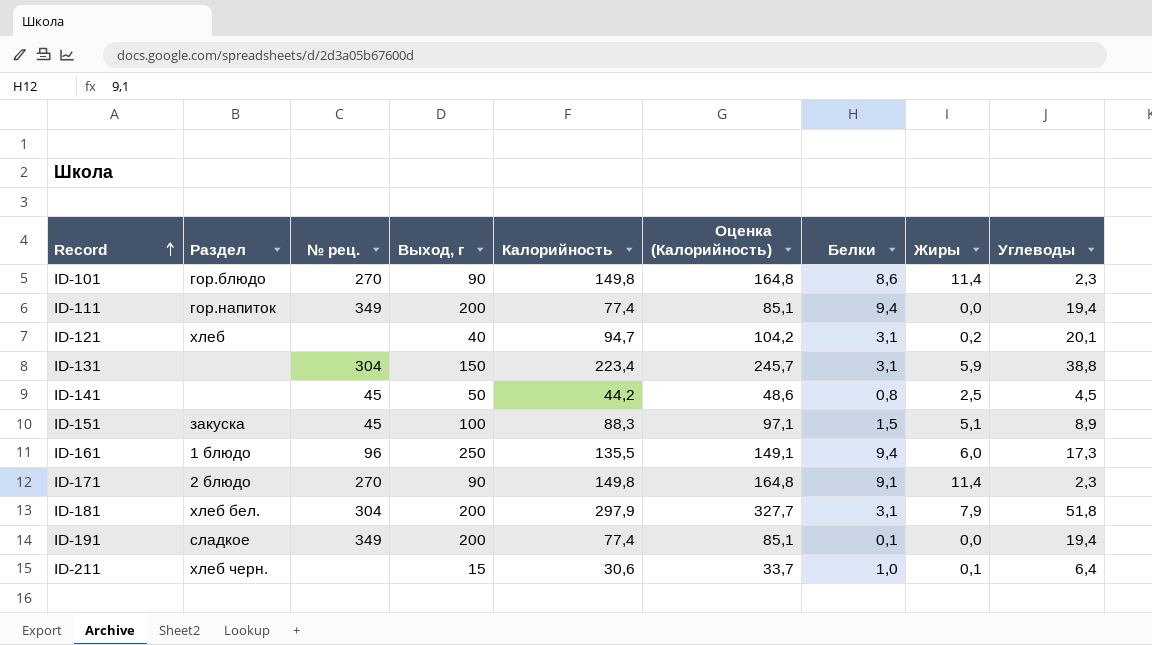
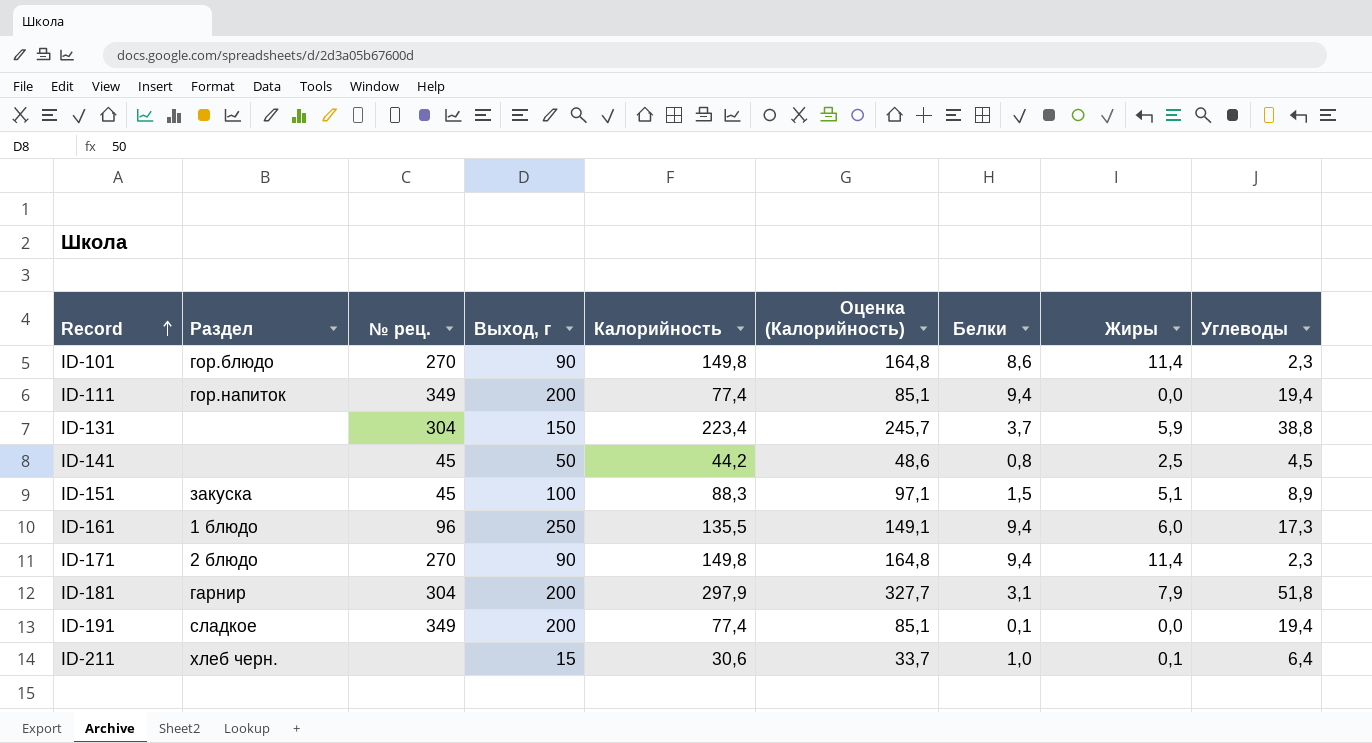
row ID-121: хлеб | none | 40 | 94,7 | 104,2 | 3,1 | 0,2 | 20,1 -> none
ID-131 | Белки: 3,1 -> 3,7
ID-171 | Белки: 9,1 -> 9,4
ID-181 | Раздел: хлеб бел. -> гарнир

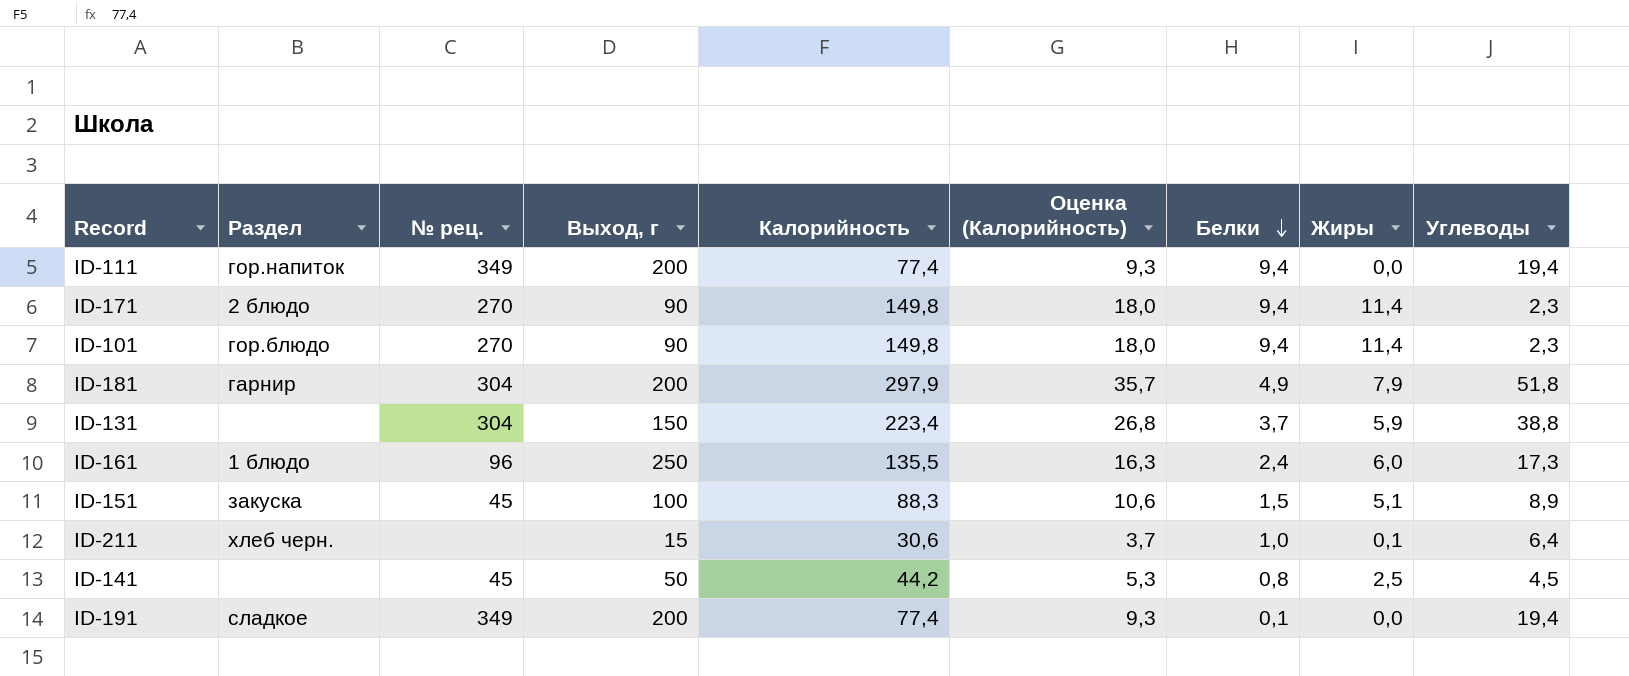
row order: Record ascending -> Белки descending
column Оценка (Калорийность) | formula: [Калорийность] * 1,1 -> [Калорийность] * 0,12
ID-101 | Белки: 8,6 -> 9,4
ID-181 | Белки: 3,1 -> 4,9
ID-161 | Белки: 9,4 -> 2,4

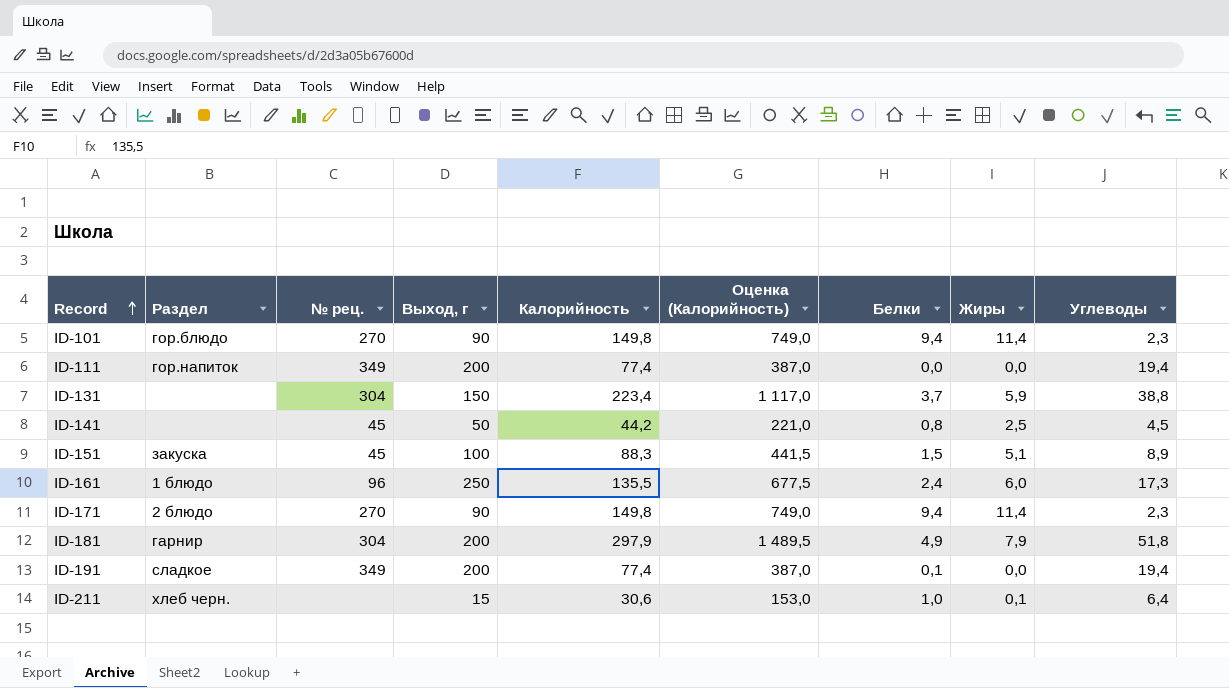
row order: Белки descending -> Record ascending
column Оценка (Калорийность) | formula: [Калорийность] * 0,12 -> [Калорийность] * 5
ID-111 | Белки: 9,4 -> 0,0

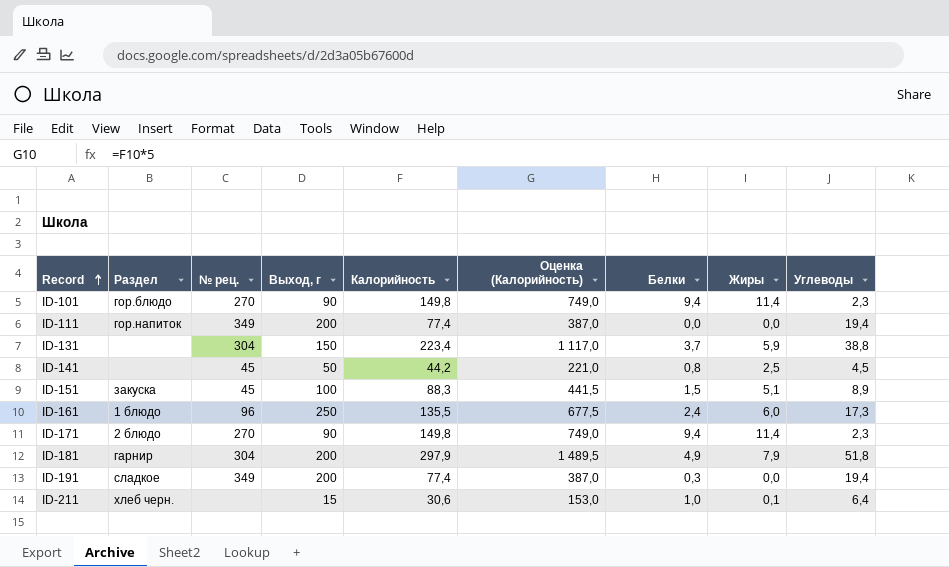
ID-191 | Белки: 0,1 -> 0,3

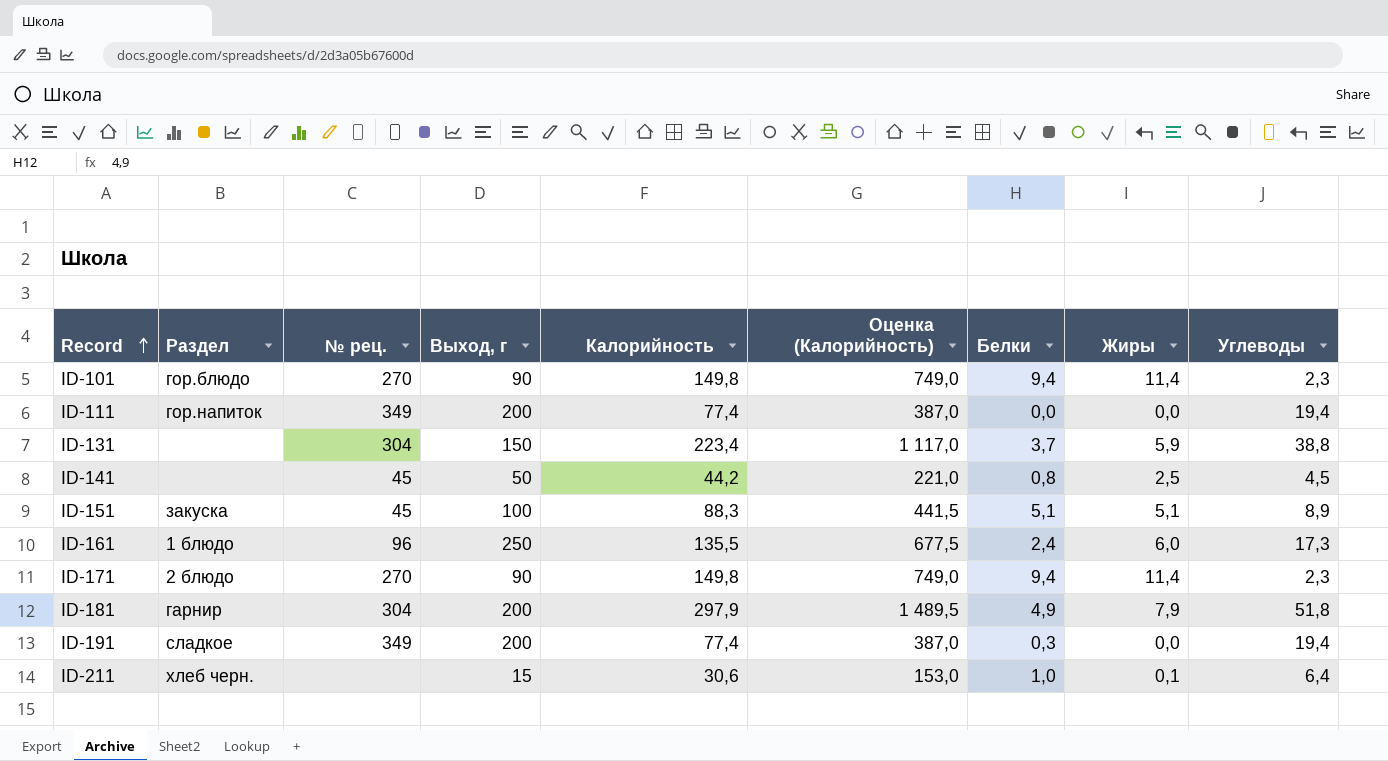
ID-151 | Белки: 1,5 -> 5,1

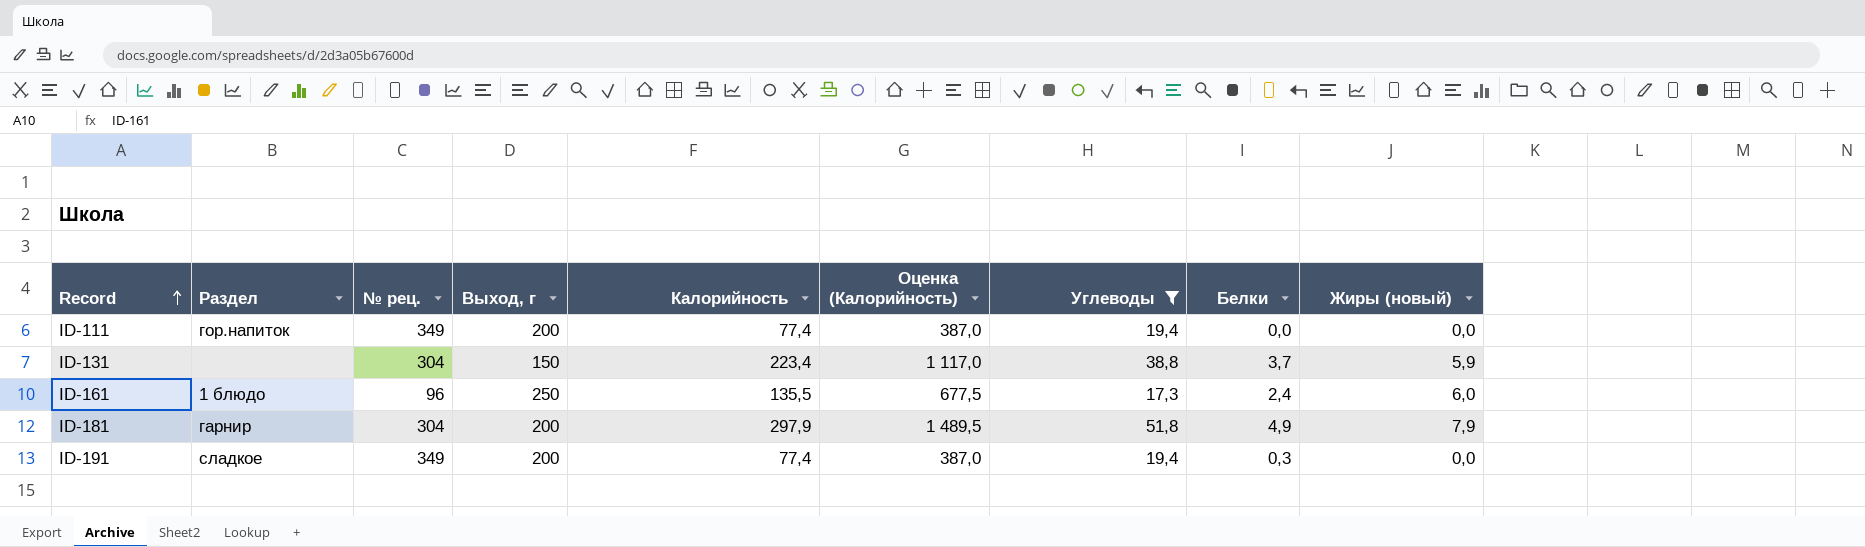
filter: none -> Углеводы >= 17,3
column Углеводы | position: 9 -> 7
column name: Жиры -> Жиры (новый)

